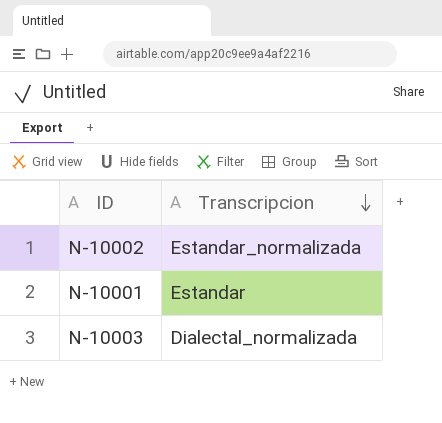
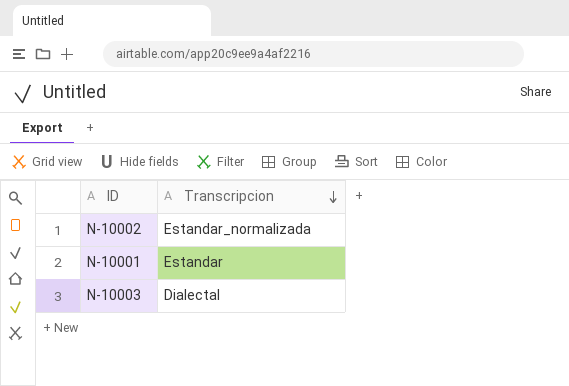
N-10003 | Transcripcion: Dialectal_normalizada -> Dialectal

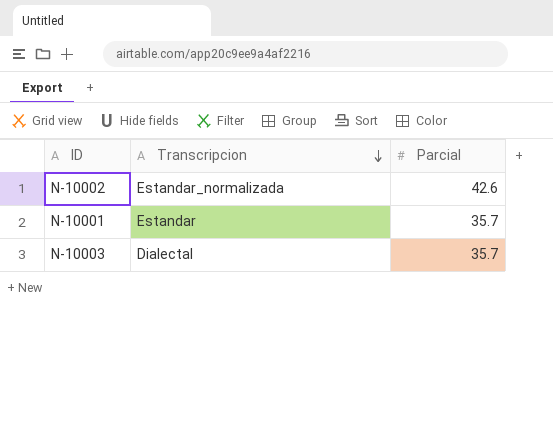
column Parcial | position: none -> 3

